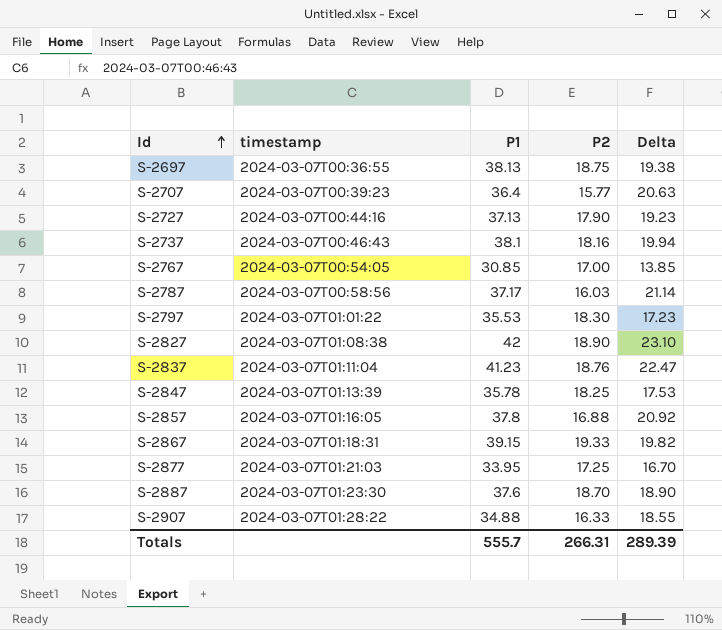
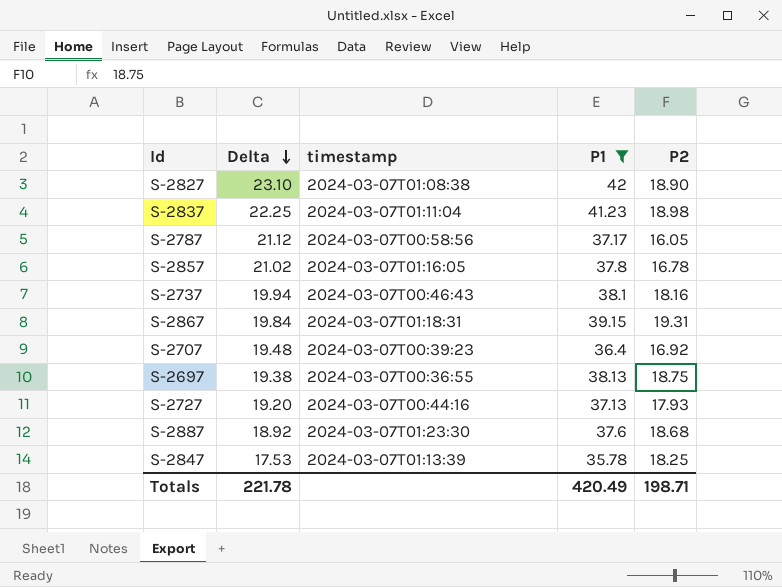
filter: none -> P1 >= 35.78
row order: Id ascending -> Delta descending
column Delta | position: 5 -> 2
S-2837 | Delta: 22.47 -> 22.25
S-2837 | P2: 18.76 -> 18.98
S-2787 | Delta: 21.14 -> 21.12
S-2787 | P2: 16.03 -> 16.05
S-2857 | Delta: 20.92 -> 21.02
S-2857 | P2: 16.88 -> 16.78
S-2867 | Delta: 19.82 -> 19.84
S-2867 | P2: 19.33 -> 19.31
S-2707 | Delta: 20.63 -> 19.48
S-2707 | P2: 15.77 -> 16.92
S-2727 | Delta: 19.23 -> 19.20
S-2727 | P2: 17.90 -> 17.93
S-2887 | Delta: 18.90 -> 18.92
S-2887 | P2: 18.70 -> 18.68
Totals | Delta: 289.39 -> 221.78
Totals | P1: 555.7 -> 420.49
Totals | P2: 266.31 -> 198.71

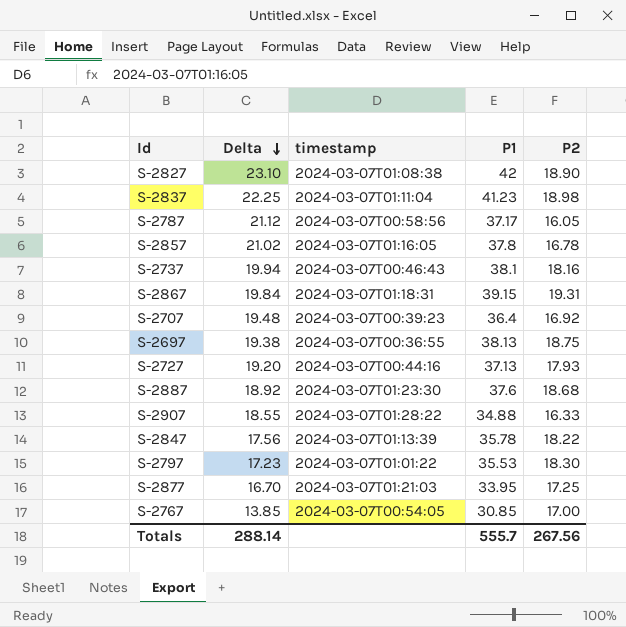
filter: P1 >= 35.78 -> none
S-2847 | Delta: 17.53 -> 17.56
S-2847 | P2: 18.25 -> 18.22
Totals | Delta: 221.78 -> 288.14
Totals | P1: 420.49 -> 555.7
Totals | P2: 198.71 -> 267.56

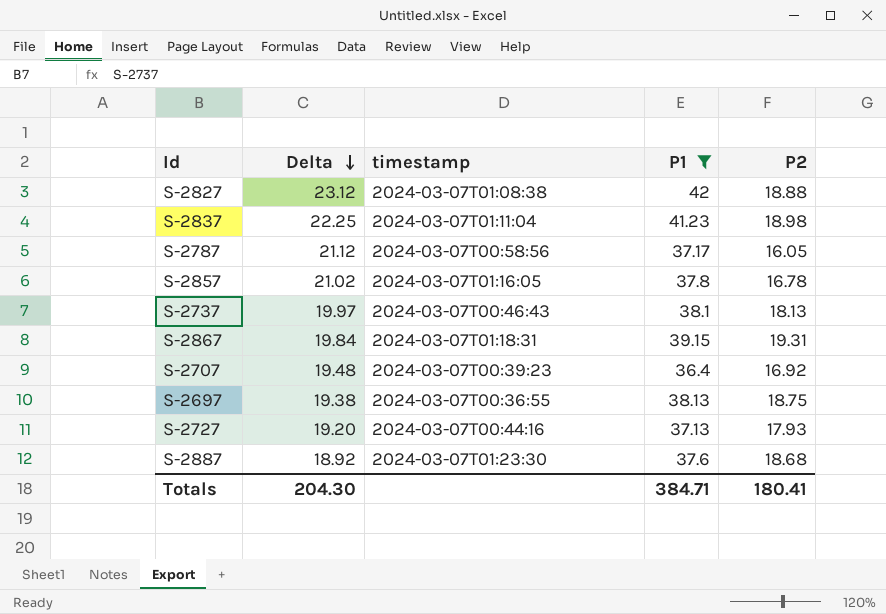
filter: none -> P1 >= 36.4
S-2827 | Delta: 23.10 -> 23.12
S-2827 | P2: 18.90 -> 18.88
S-2737 | Delta: 19.94 -> 19.97
S-2737 | P2: 18.16 -> 18.13
Totals | Delta: 288.14 -> 204.30
Totals | P1: 555.7 -> 384.71
Totals | P2: 267.56 -> 180.41

